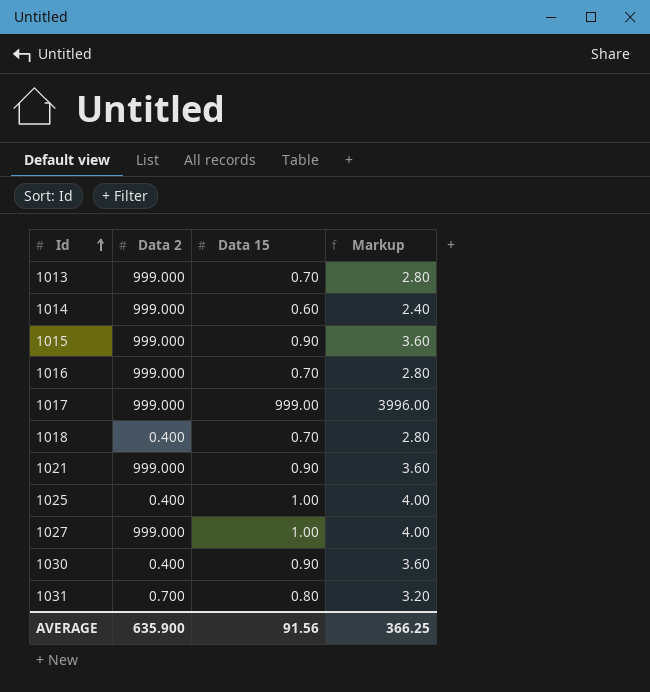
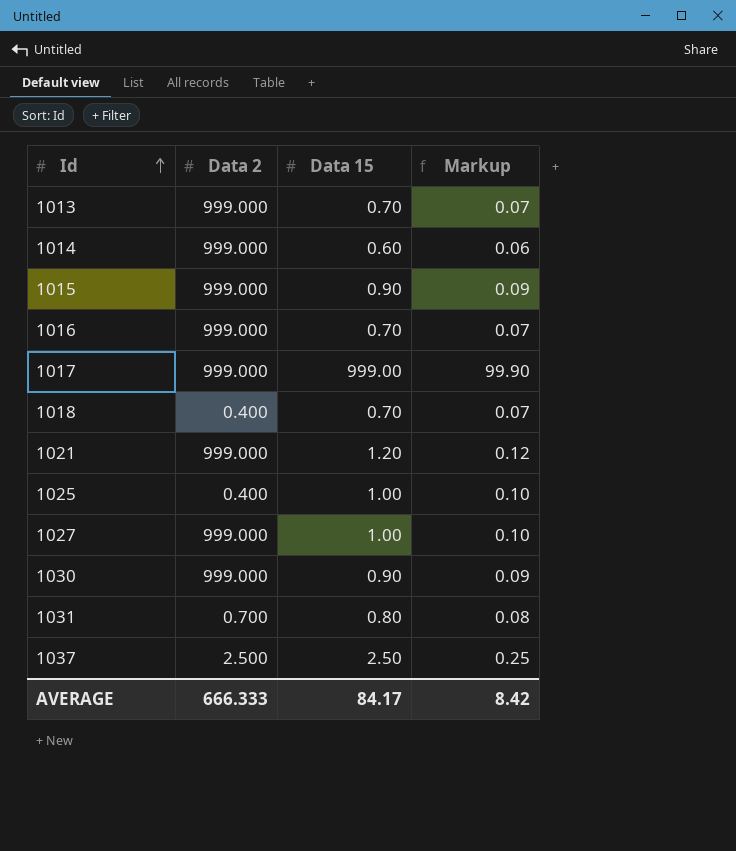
column Markup | formula: [Data 15] * 4 -> [Data 15] * 0.1
1021 | Data 15: 0.90 -> 1.20
1030 | Data 2: 0.400 -> 999.000
row 1037: none -> 2.500 | 2.50 | 0.25
AVERAGE | Data 2: 635.900 -> 666.333
AVERAGE | Data 15: 91.56 -> 84.17
AVERAGE | Markup: 366.25 -> 8.42

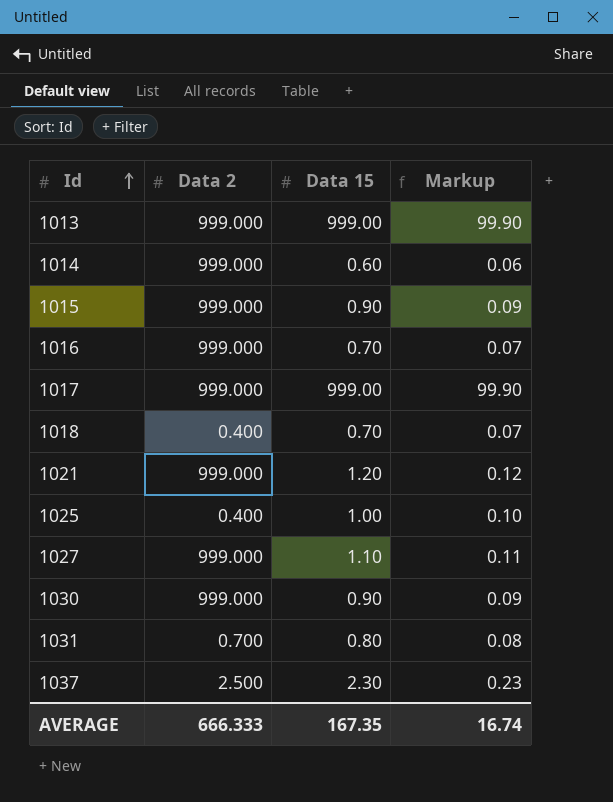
1013 | Data 15: 0.70 -> 999.00
1013 | Markup: 0.07 -> 99.90
1027 | Data 15: 1.00 -> 1.10
1027 | Markup: 0.10 -> 0.11
1037 | Data 15: 2.50 -> 2.30
1037 | Markup: 0.25 -> 0.23
AVERAGE | Data 15: 84.17 -> 167.35
AVERAGE | Markup: 8.42 -> 16.74

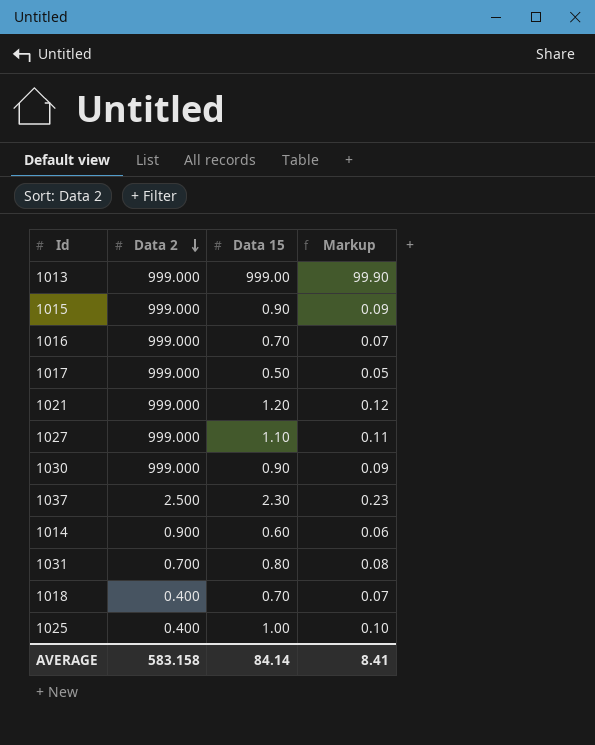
row order: Id ascending -> Data 2 descending
1017 | Data 15: 999.00 -> 0.50
1017 | Markup: 99.90 -> 0.05
1014 | Data 2: 999.000 -> 0.900
AVERAGE | Data 2: 666.333 -> 583.158
AVERAGE | Data 15: 167.35 -> 84.14
AVERAGE | Markup: 16.74 -> 8.41

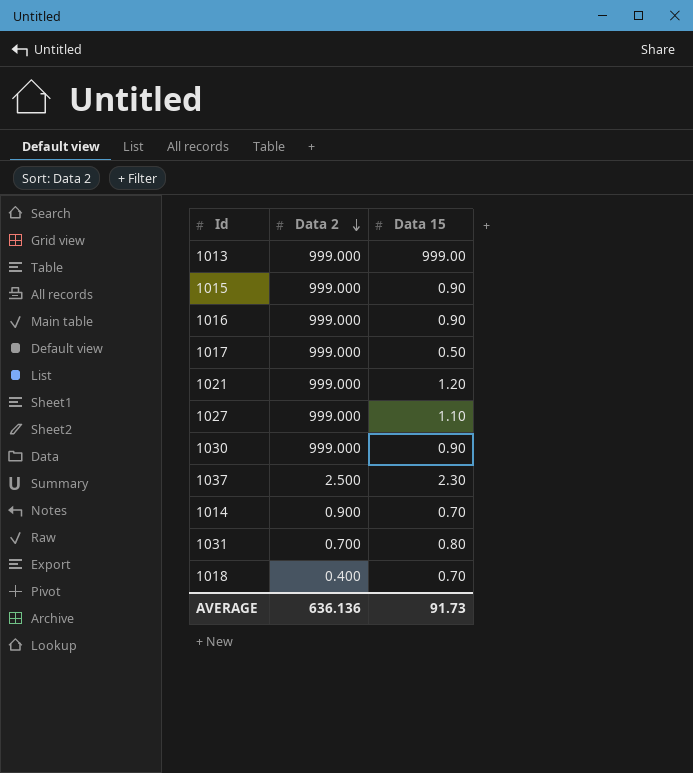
column Markup | formula: [Data 15] * 0.1 -> none
row 1025: 0.400 | 1.00 | 0.10 -> none
1016 | Data 15: 0.70 -> 0.90
1014 | Data 15: 0.60 -> 0.70
AVERAGE | Data 2: 583.158 -> 636.136
AVERAGE | Data 15: 84.14 -> 91.73

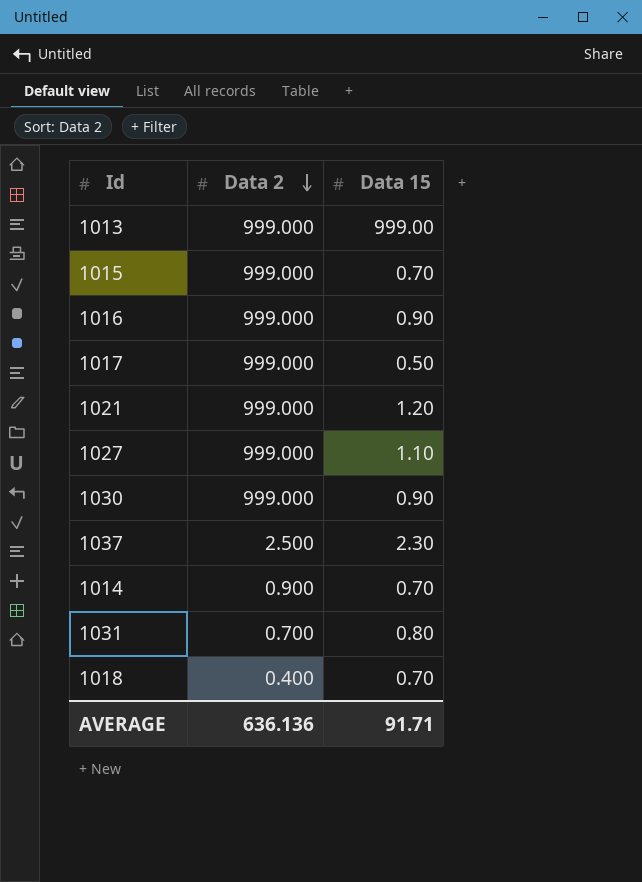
1015 | Data 15: 0.90 -> 0.70
AVERAGE | Data 15: 91.73 -> 91.71

